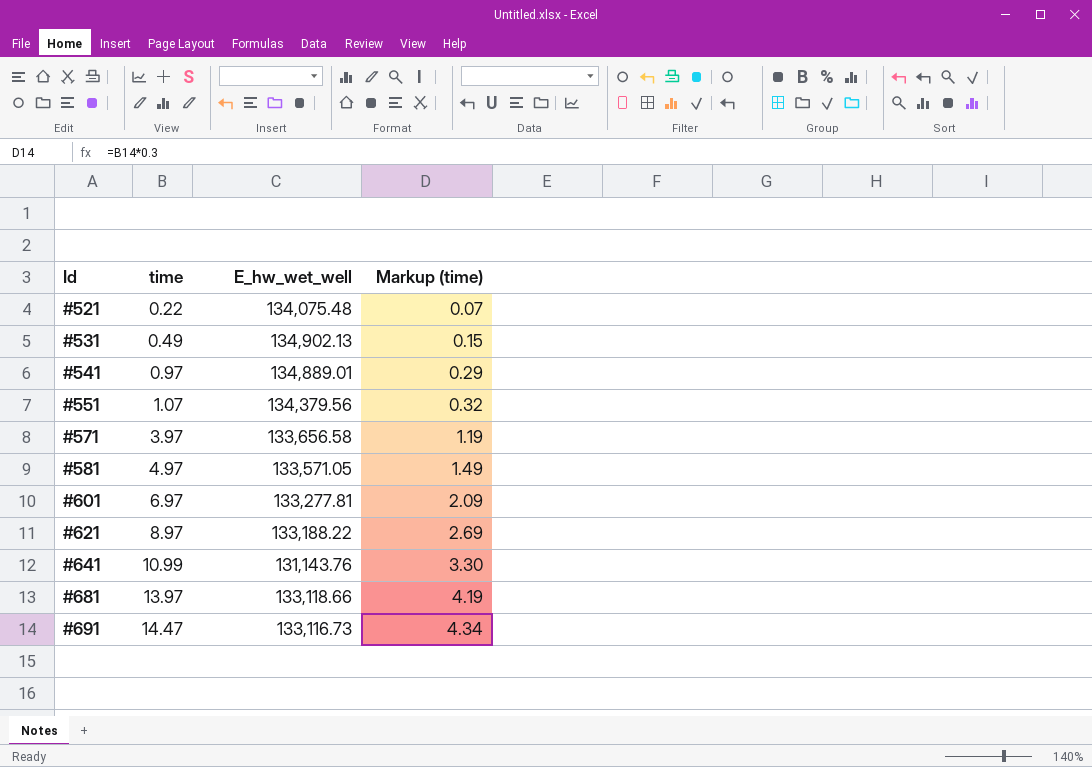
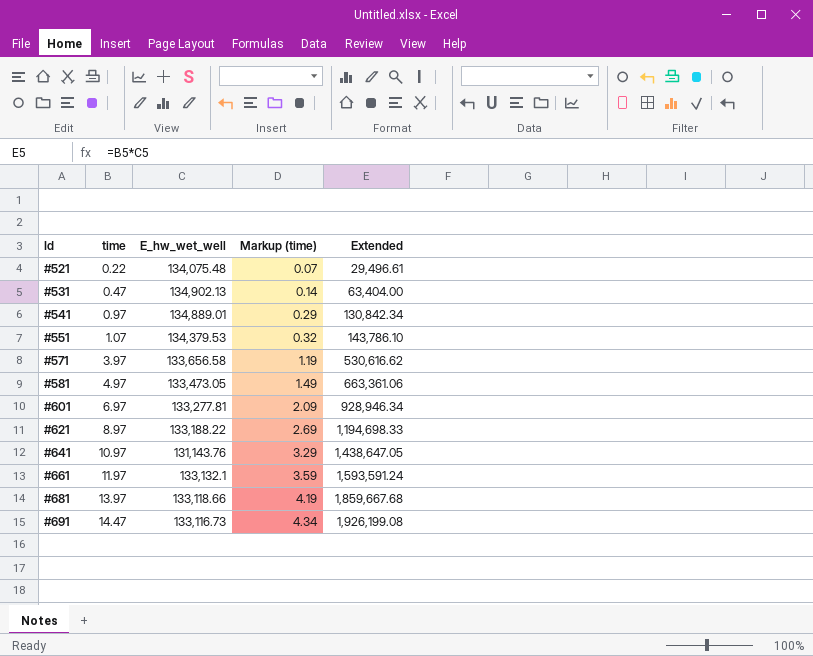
column Extended | formula: none -> [time] * [E_hw_wet_well]
#531 | time: 0.49 -> 0.47
#531 | Markup (time): 0.15 -> 0.14
#551 | E_hw_wet_well: 134,379.56 -> 134,379.53
#581 | E_hw_wet_well: 133,571.05 -> 133,473.05
#641 | time: 10.99 -> 10.97
#641 | Markup (time): 3.30 -> 3.29
row #661: none -> 11.97 | 133,132.1 | 3.59 | 1,593,591.24

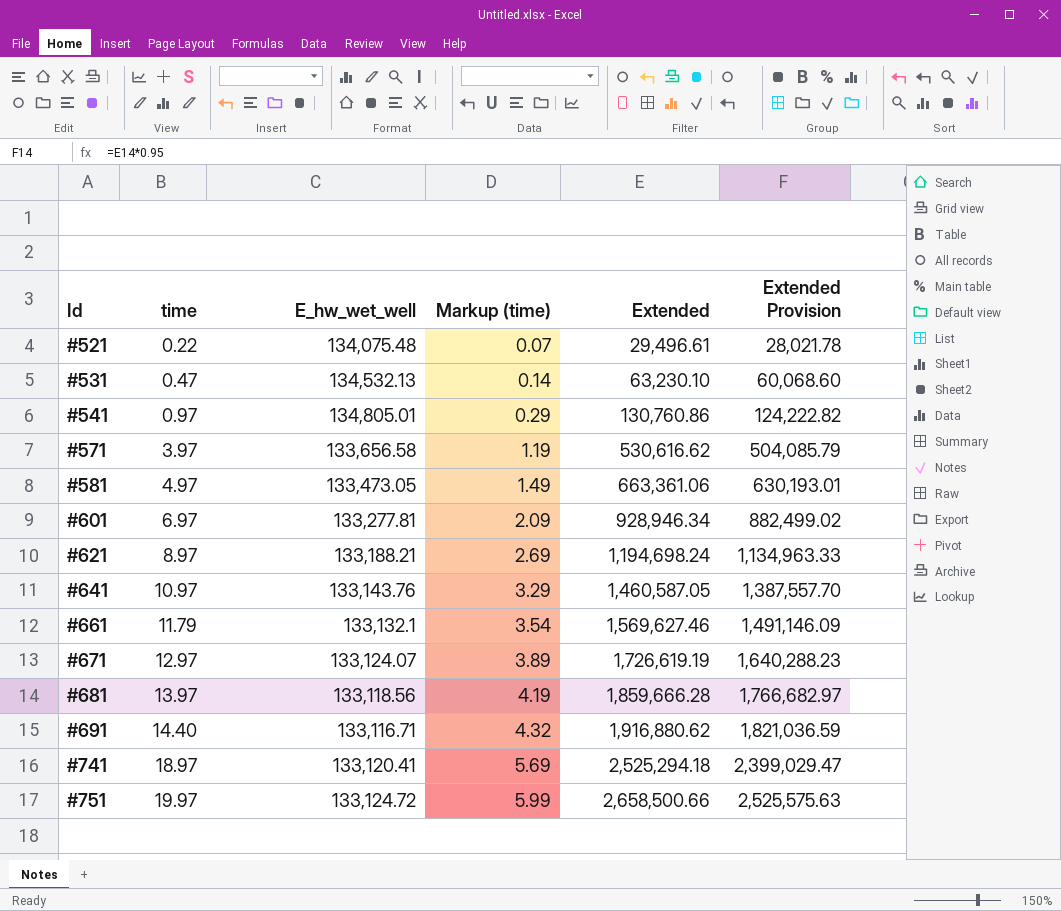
column Extended Provision | formula: none -> [Extended] * 0.95
row #551: 1.07 | 134,379.53 | 0.32 | 143,786.10 -> none
#531 | E_hw_wet_well: 134,902.13 -> 134,532.13
#531 | Extended: 63,404.00 -> 63,230.10
#541 | E_hw_wet_well: 134,889.01 -> 134,805.01
#541 | Extended: 130,842.34 -> 130,760.86
#621 | E_hw_wet_well: 133,188.22 -> 133,188.21
#621 | Extended: 1,194,698.33 -> 1,194,698.24
#641 | E_hw_wet_well: 131,143.76 -> 133,143.76
#641 | Extended: 1,438,647.05 -> 1,460,587.05
#661 | time: 11.97 -> 11.79
#661 | Markup (time): 3.59 -> 3.54
#661 | Extended: 1,593,591.24 -> 1,569,627.46
row #671: none -> 12.97 | 133,124.07 | 3.89 | 1,726,619.19 | 1,640,288.23
#681 | E_hw_wet_well: 133,118.66 -> 133,118.56
#681 | Extended: 1,859,667.68 -> 1,859,666.28
#691 | time: 14.47 -> 14.40
#691 | E_hw_wet_well: 133,116.73 -> 133,116.71
#691 | Markup (time): 4.34 -> 4.32
#691 | Extended: 1,926,199.08 -> 1,916,880.62
row #741: none -> 18.97 | 133,120.41 | 5.69 | 2,525,294.18 | 2,399,029.47
row #751: none -> 19.97 | 133,124.72 | 5.99 | 2,658,500.66 | 2,525,575.63

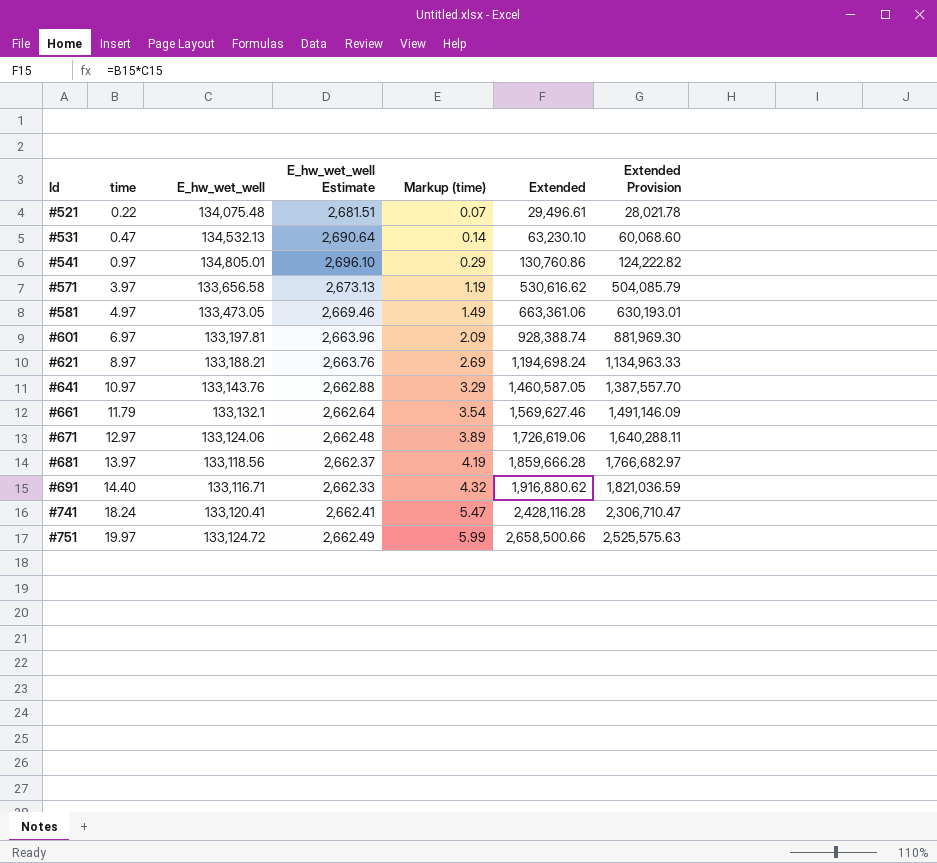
column E_hw_wet_well Estimate | formula: none -> [E_hw_wet_well] * 0.02
#601 | E_hw_wet_well: 133,277.81 -> 133,197.81
#601 | Extended: 928,946.34 -> 928,388.74
#601 | Extended Provision: 882,499.02 -> 881,969.30
#671 | E_hw_wet_well: 133,124.07 -> 133,124.06
#671 | Extended: 1,726,619.19 -> 1,726,619.06
#671 | Extended Provision: 1,640,288.23 -> 1,640,288.11
#741 | time: 18.97 -> 18.24
#741 | Markup (time): 5.69 -> 5.47
#741 | Extended: 2,525,294.18 -> 2,428,116.28
#741 | Extended Provision: 2,399,029.47 -> 2,306,710.47

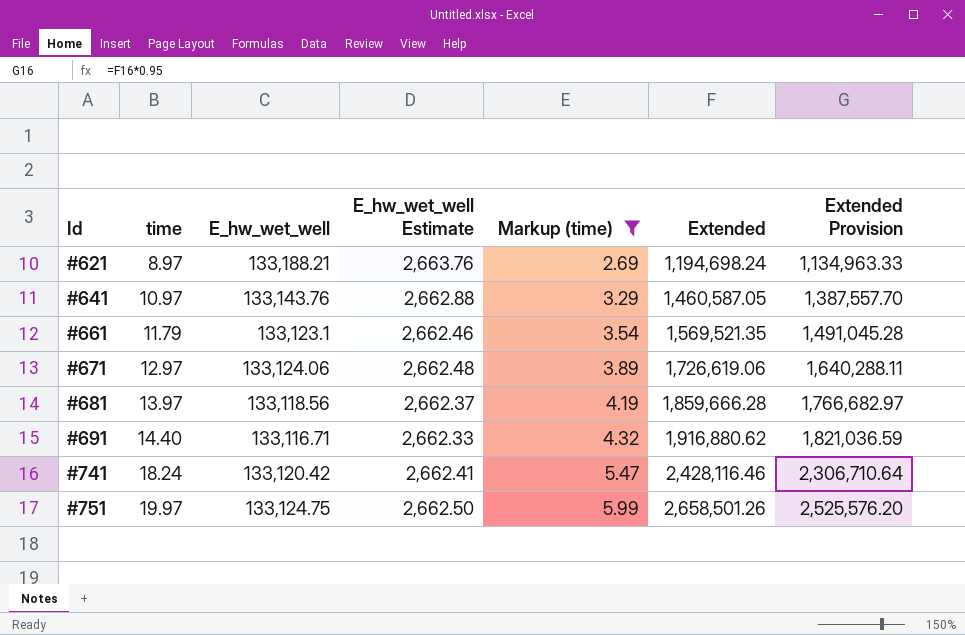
filter: none -> Markup (time) >= 2.69
#661 | E_hw_wet_well: 133,132.1 -> 133,123.1
#661 | E_hw_wet_well Estimate: 2,662.64 -> 2,662.46
#661 | Extended: 1,569,627.46 -> 1,569,521.35
#661 | Extended Provision: 1,491,146.09 -> 1,491,045.28
#741 | E_hw_wet_well: 133,120.41 -> 133,120.42
#741 | Extended: 2,428,116.28 -> 2,428,116.46
#741 | Extended Provision: 2,306,710.47 -> 2,306,710.64
#751 | E_hw_wet_well: 133,124.72 -> 133,124.75
#751 | E_hw_wet_well Estimate: 2,662.49 -> 2,662.50
#751 | Extended: 2,658,500.66 -> 2,658,501.26
#751 | Extended Provision: 2,525,575.63 -> 2,525,576.20

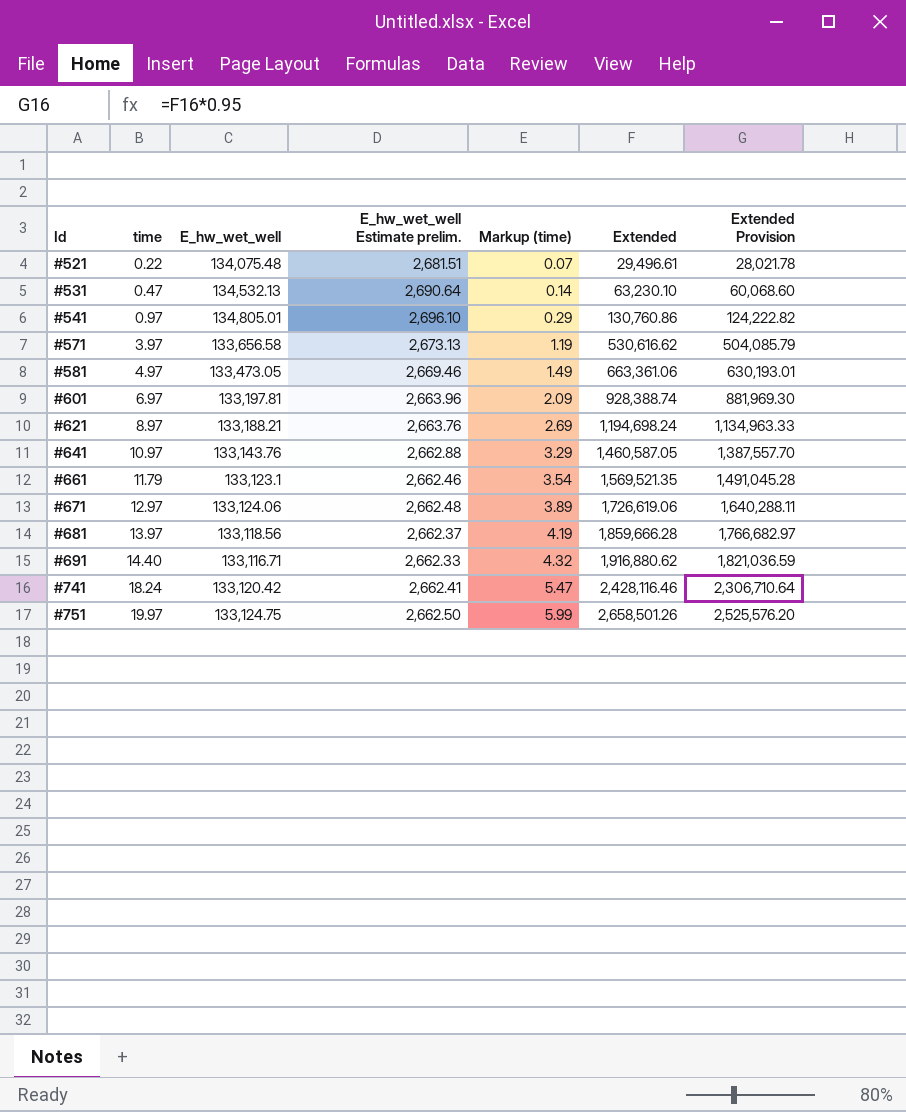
filter: Markup (time) >= 2.69 -> none
column name: E_hw_wet_well Estimate -> E_hw_wet_well Estimate prelim.

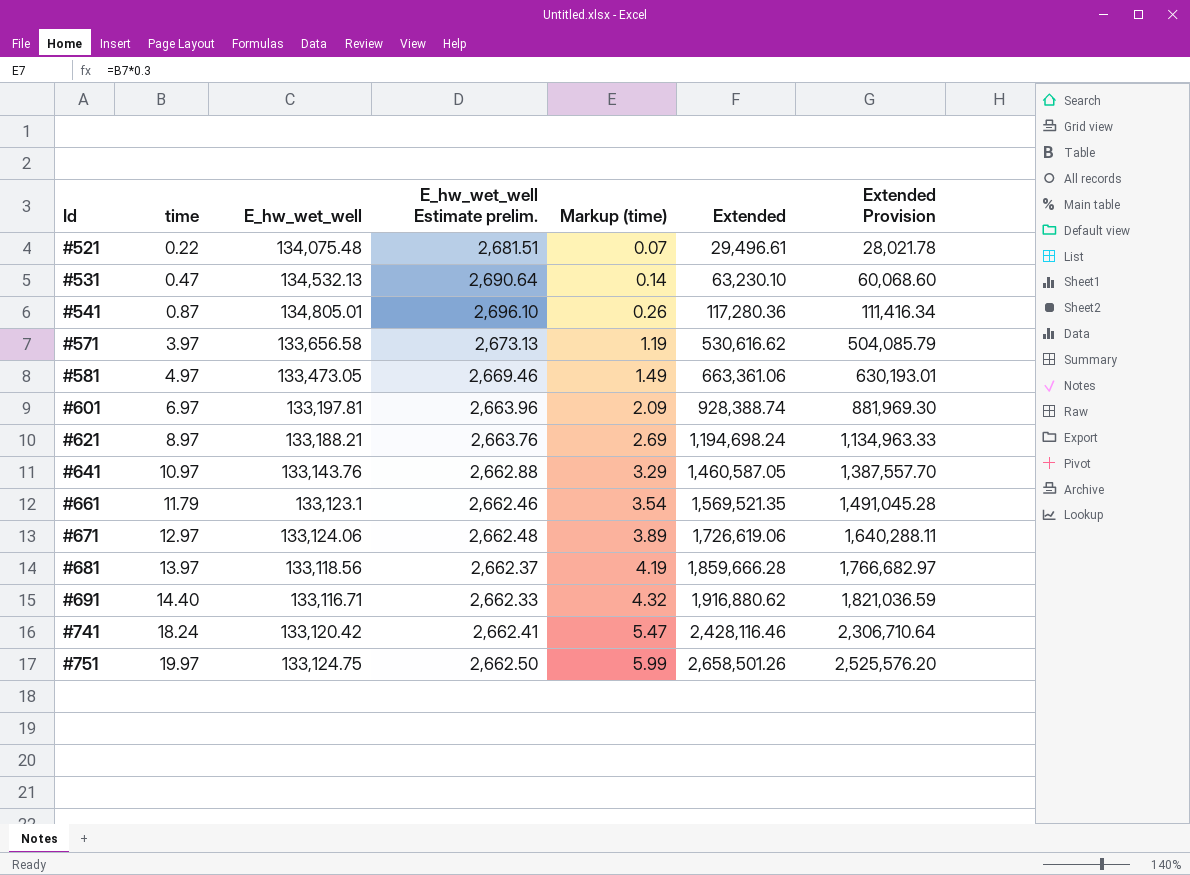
#541 | time: 0.97 -> 0.87
#541 | Markup (time): 0.29 -> 0.26
#541 | Extended: 130,760.86 -> 117,280.36
#541 | Extended Provision: 124,222.82 -> 111,416.34

